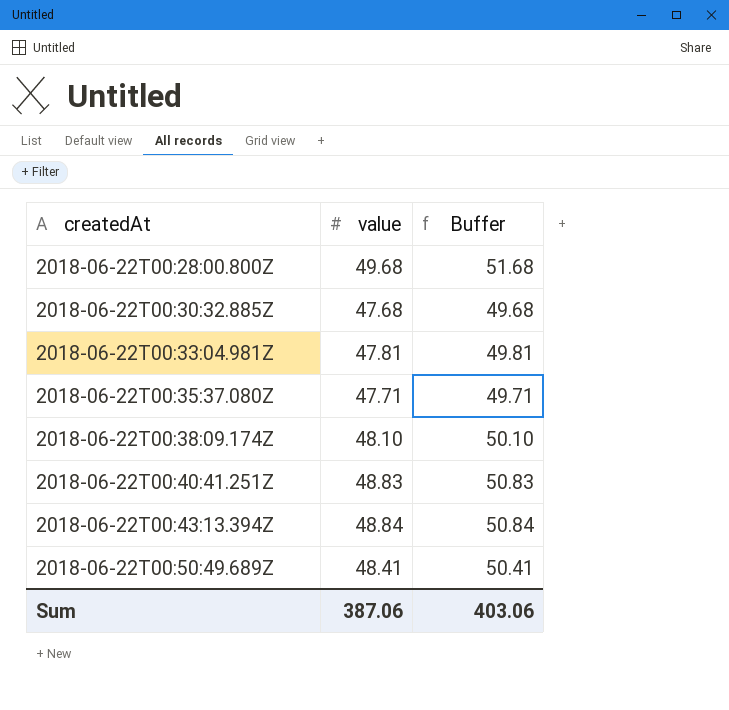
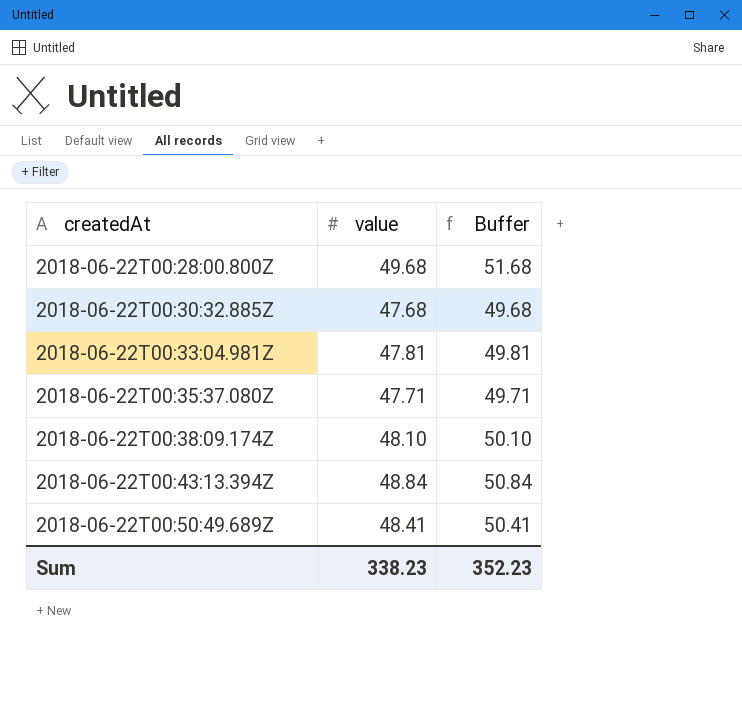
row 2018-06-22T00:40:41.251Z: 48.83 | 50.83 -> none
Sum | value: 387.06 -> 338.23
Sum | Buffer: 403.06 -> 352.23

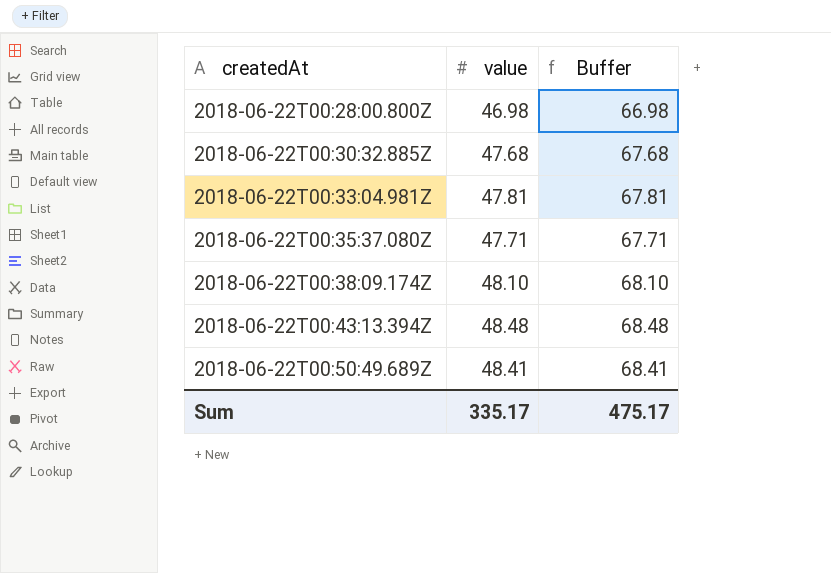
column Buffer | formula: [value] + 2 -> [value] + 20
2018-06-22T00:28:00.800Z | value: 49.68 -> 46.98
2018-06-22T00:43:13.394Z | value: 48.84 -> 48.48
Sum | value: 338.23 -> 335.17
Sum | Buffer: 352.23 -> 475.17

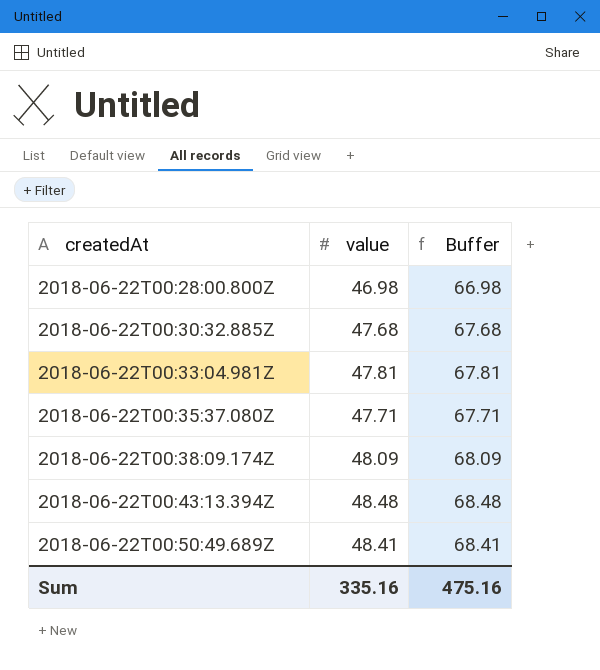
2018-06-22T00:38:09.174Z | value: 48.10 -> 48.09
2018-06-22T00:38:09.174Z | Buffer: 68.10 -> 68.09
Sum | value: 335.17 -> 335.16
Sum | Buffer: 475.17 -> 475.16

